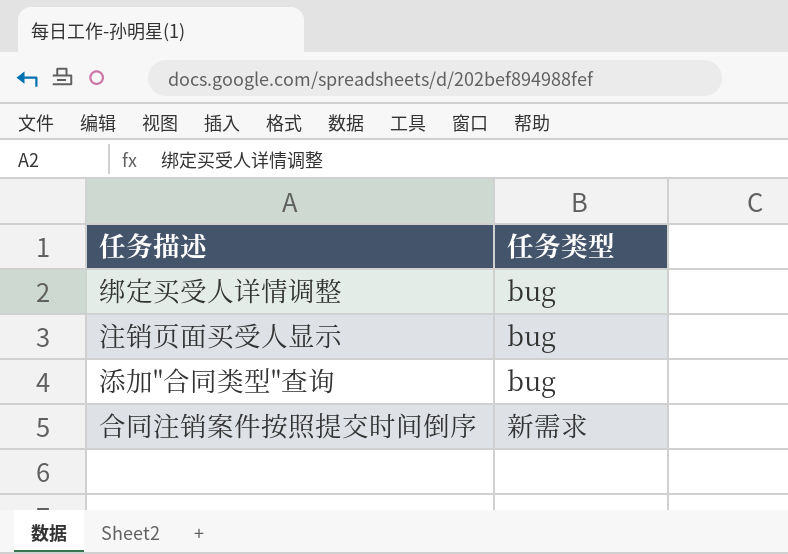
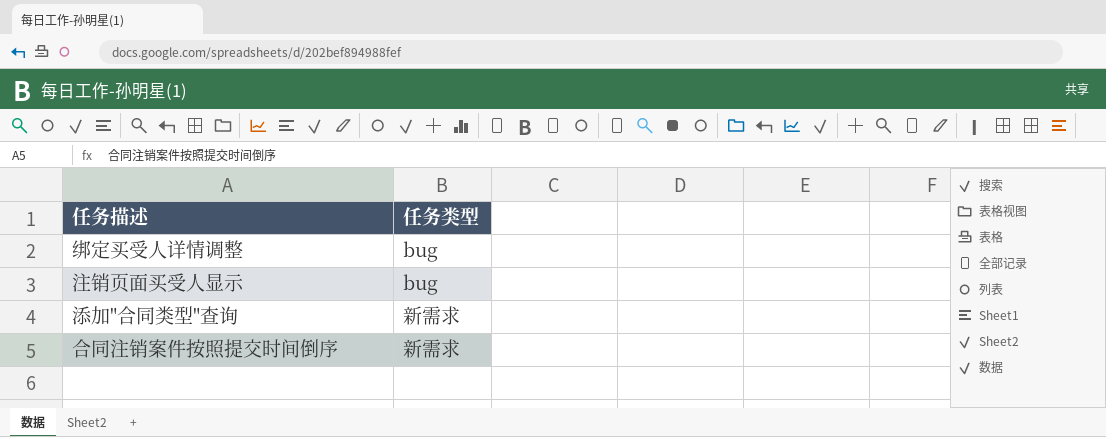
添加"合同类型"查询 | 任务类型: bug -> 新需求

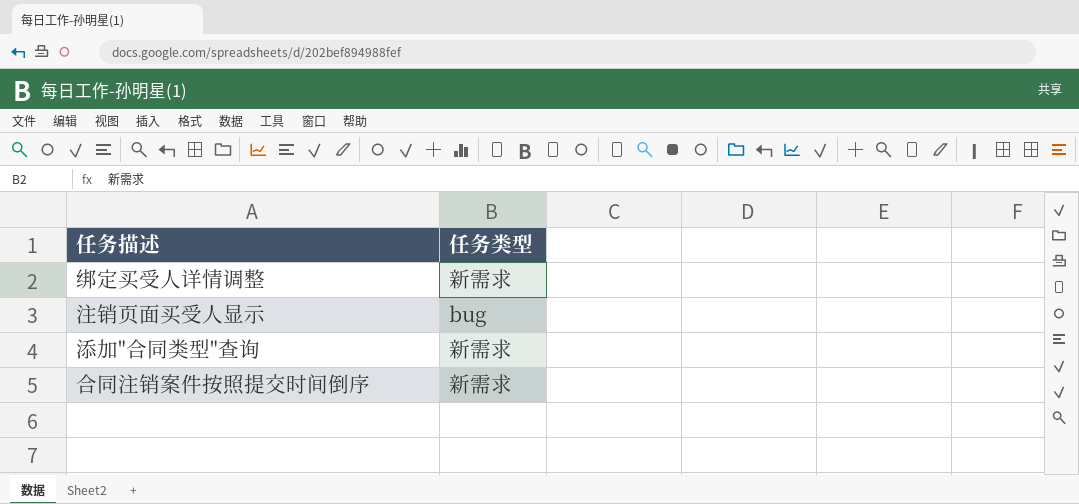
绑定买受人详情调整 | 任务类型: bug -> 新需求

